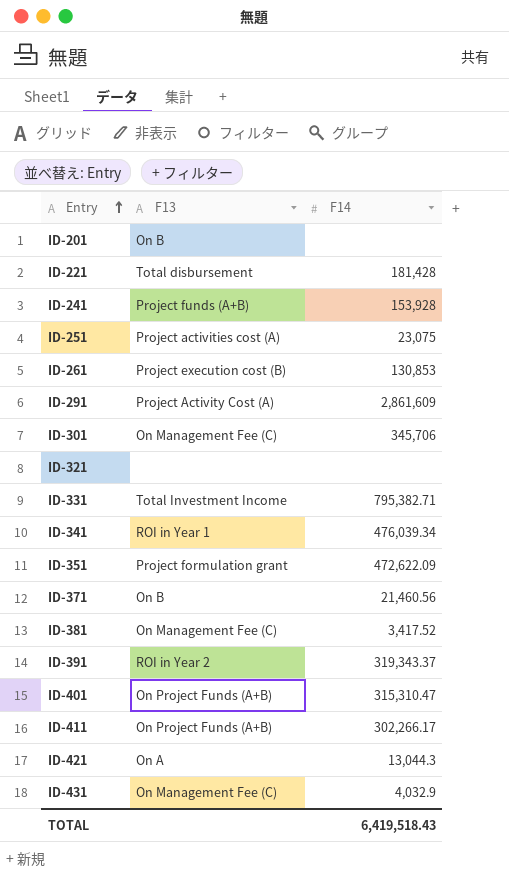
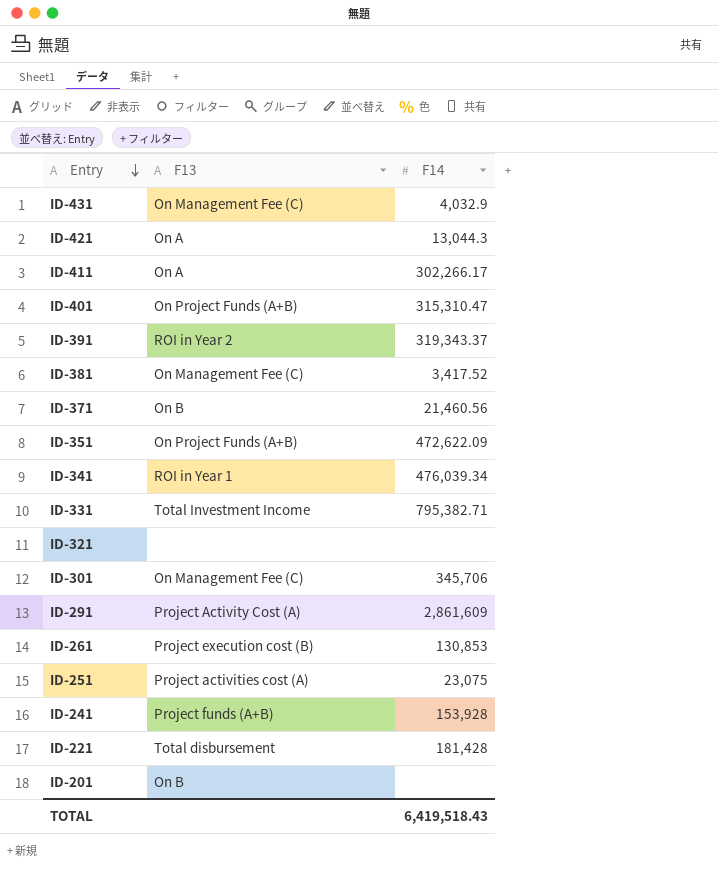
row order: Entry ascending -> Entry descending
ID-411 | F13: On Project Funds (A+B) -> On A
ID-351 | F13: Project formulation grant -> On Project Funds (A+B)

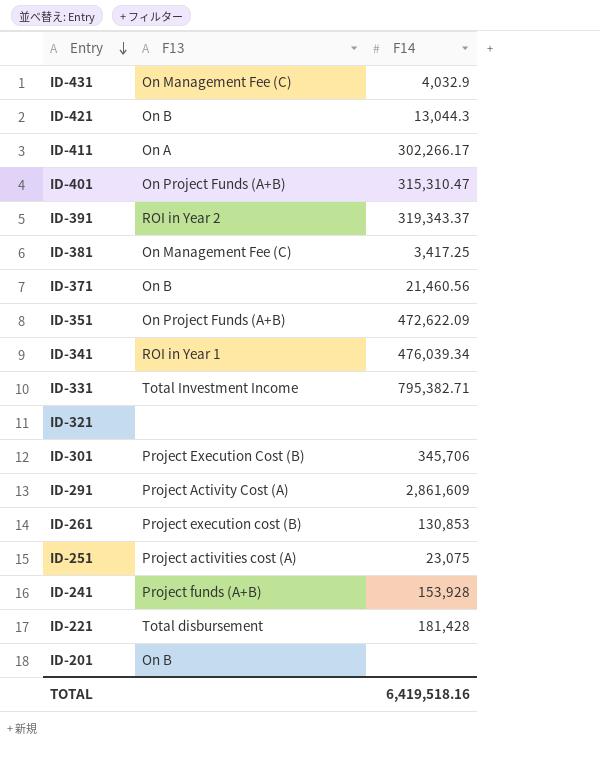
ID-421 | F13: On A -> On B
ID-381 | F14: 3,417.52 -> 3,417.25
ID-301 | F13: On Management Fee (C) -> Project Execution Cost (B)
TOTAL | F14: 6,419,518.43 -> 6,419,518.16

